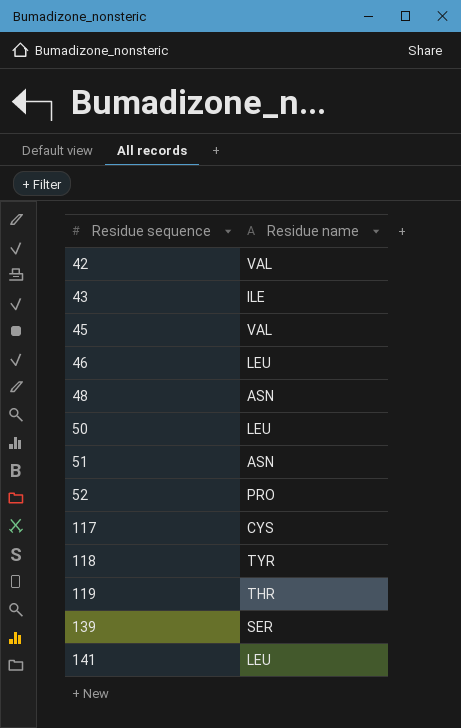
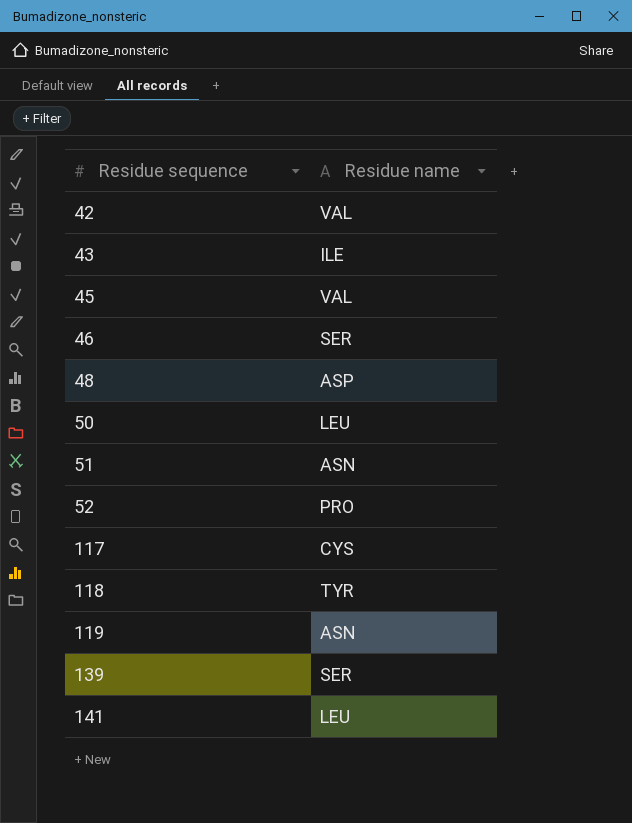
46 | Residue name: LEU -> SER
48 | Residue name: ASN -> ASP
119 | Residue name: THR -> ASN

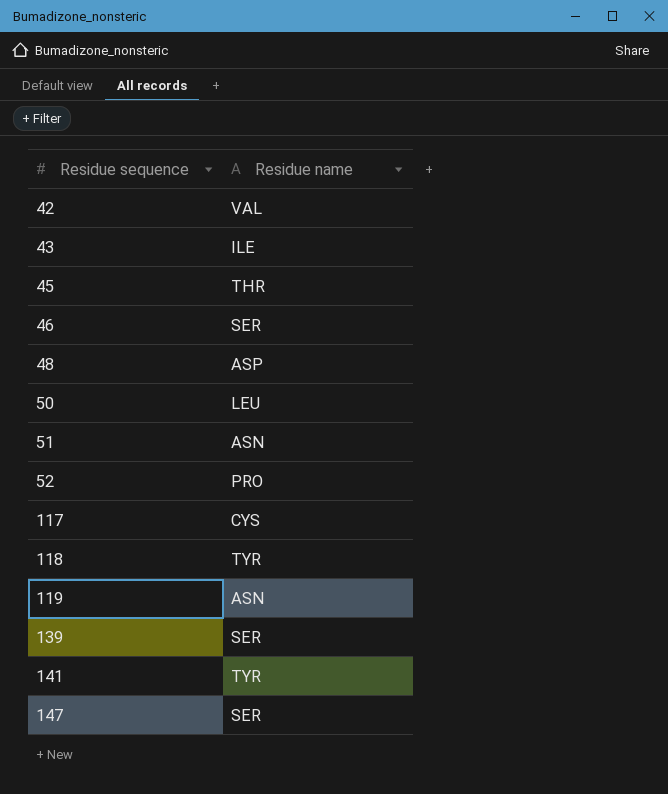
45 | Residue name: VAL -> THR
141 | Residue name: LEU -> TYR
row 147: none -> SER

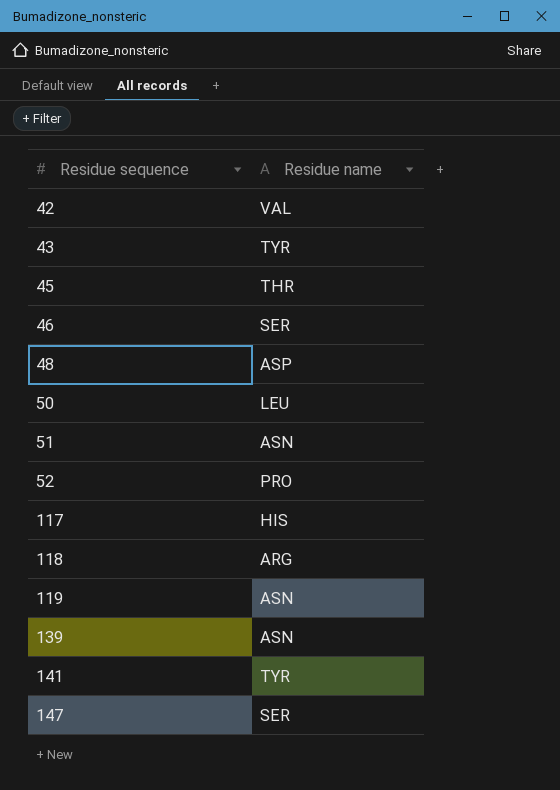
43 | Residue name: ILE -> TYR
117 | Residue name: CYS -> HIS
118 | Residue name: TYR -> ARG
139 | Residue name: SER -> ASN

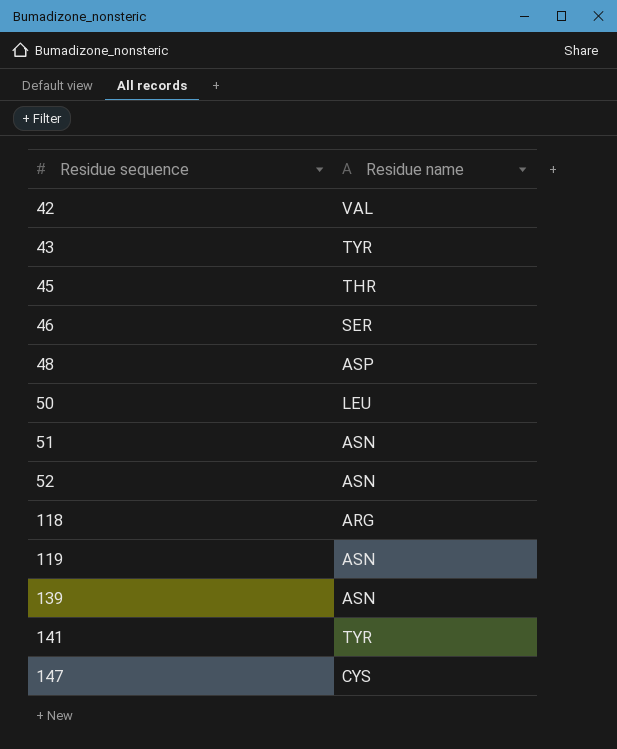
row 117: HIS -> none
52 | Residue name: PRO -> ASN
147 | Residue name: SER -> CYS

